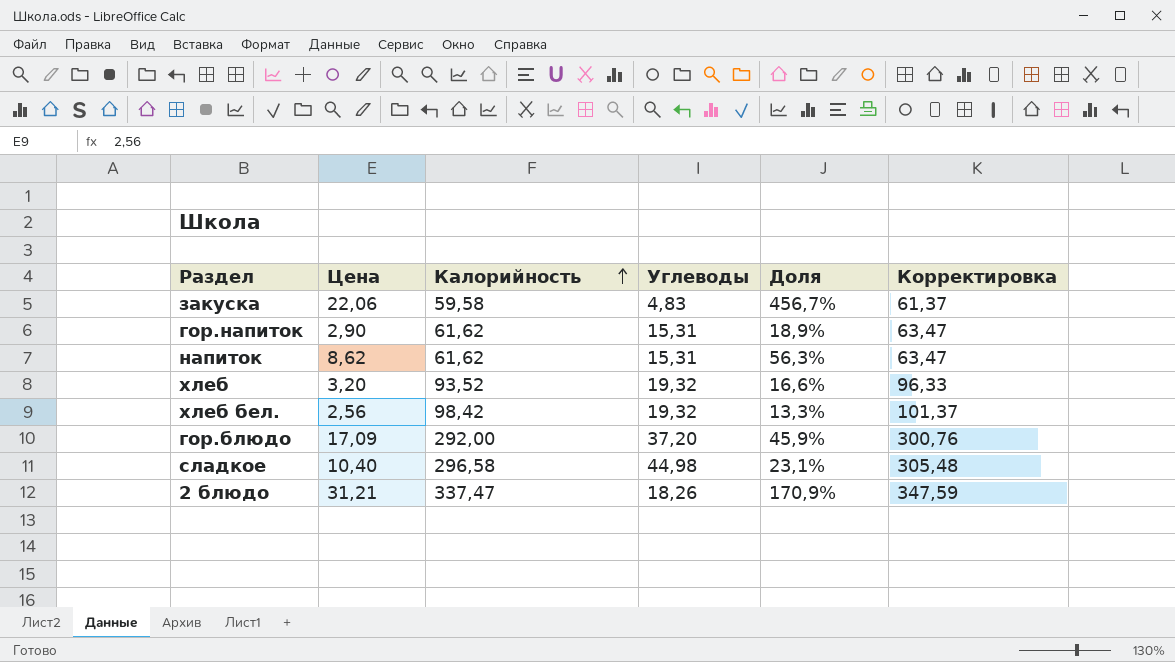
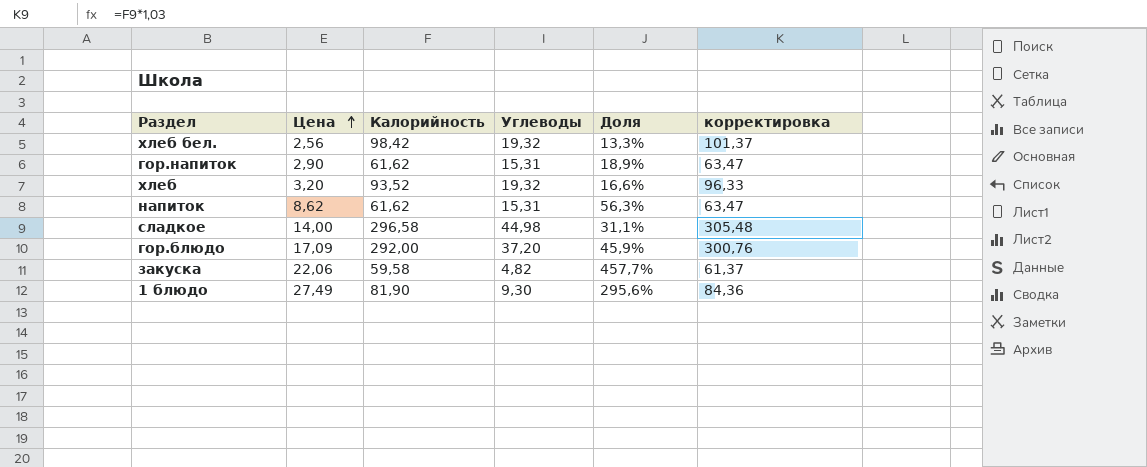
row order: Калорийность ascending -> Цена ascending
column name: Корректировка -> корректировка
row 2 блюдо: 31,21 | 337,47 | 18,26 | 170,9% | 347,59 -> none
сладкое | Цена: 10,40 -> 14,00
сладкое | Доля: 23,1% -> 31,1%
закуска | Углеводы: 4,83 -> 4,82
закуска | Доля: 456,7% -> 457,7%
row 1 блюдо: none -> 27,49 | 81,90 | 9,30 | 295,6% | 84,36

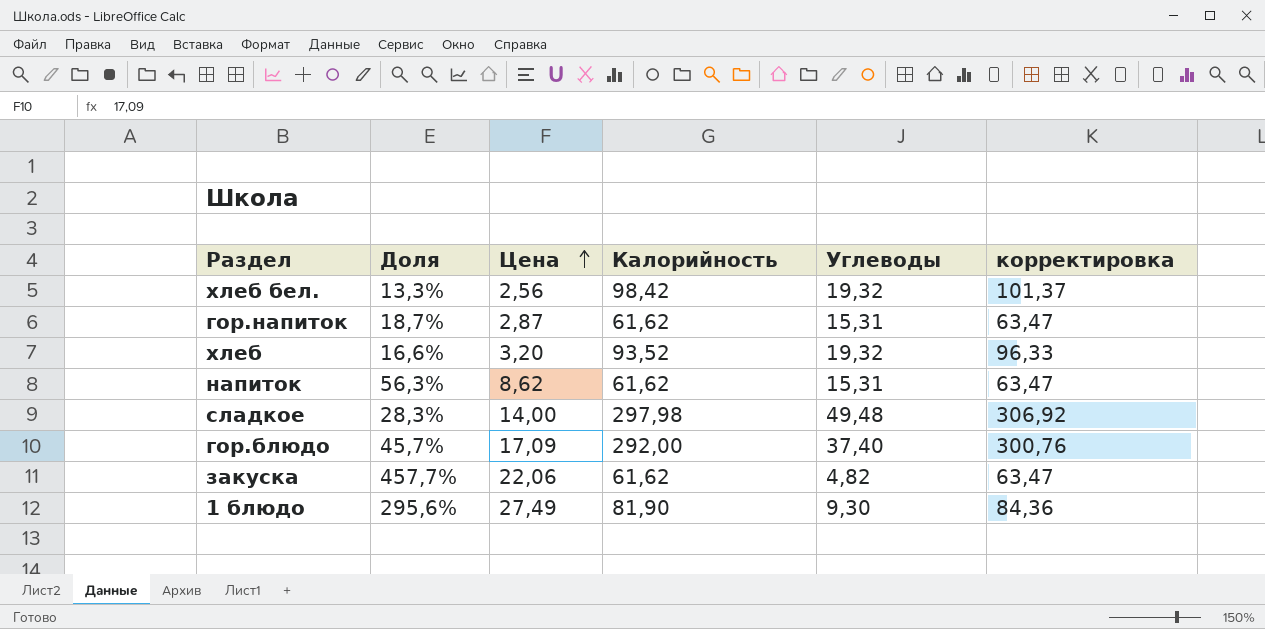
column Доля | position: 5 -> 2
гор.напиток | Доля: 18,9% -> 18,7%
гор.напиток | Цена: 2,90 -> 2,87
сладкое | Доля: 31,1% -> 28,3%
сладкое | Калорийность: 296,58 -> 297,98
сладкое | Углеводы: 44,98 -> 49,48
сладкое | корректировка: 305,48 -> 306,92
гор.блюдо | Доля: 45,9% -> 45,7%
гор.блюдо | Углеводы: 37,20 -> 37,40
закуска | Калорийность: 59,58 -> 61,62
закуска | корректировка: 61,37 -> 63,47

